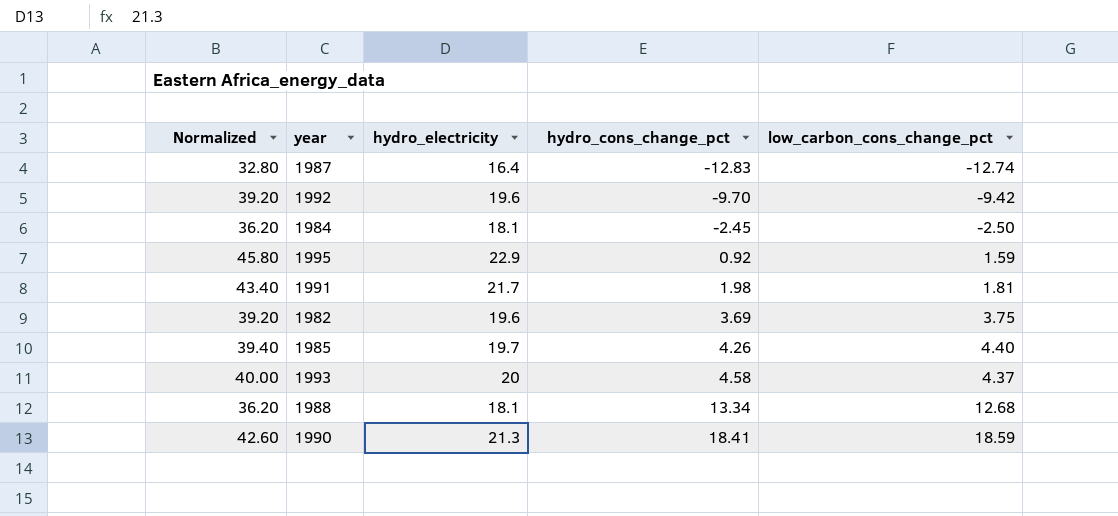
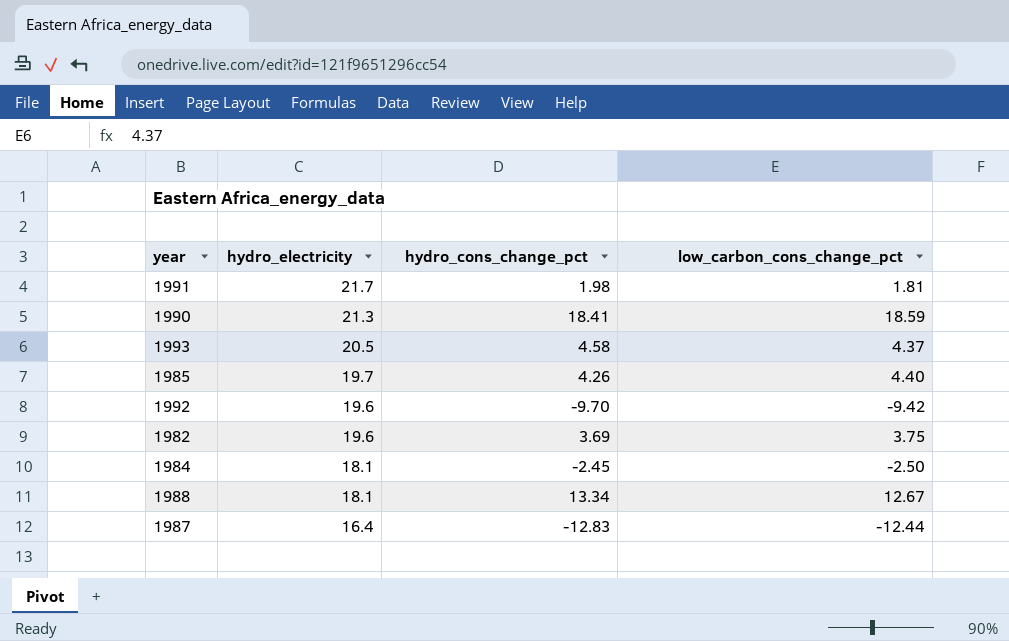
row order: hydro_cons_change_pct ascending -> hydro_electricity descending
column Normalized | formula: [hydro_electricity] * 2 -> none
row 1995: 45.80 | 22.9 | 0.92 | 1.59 -> none
1993 | hydro_electricity: 20 -> 20.5
1988 | low_carbon_cons_change_pct: 12.68 -> 12.67
1987 | low_carbon_cons_change_pct: -12.74 -> -12.44

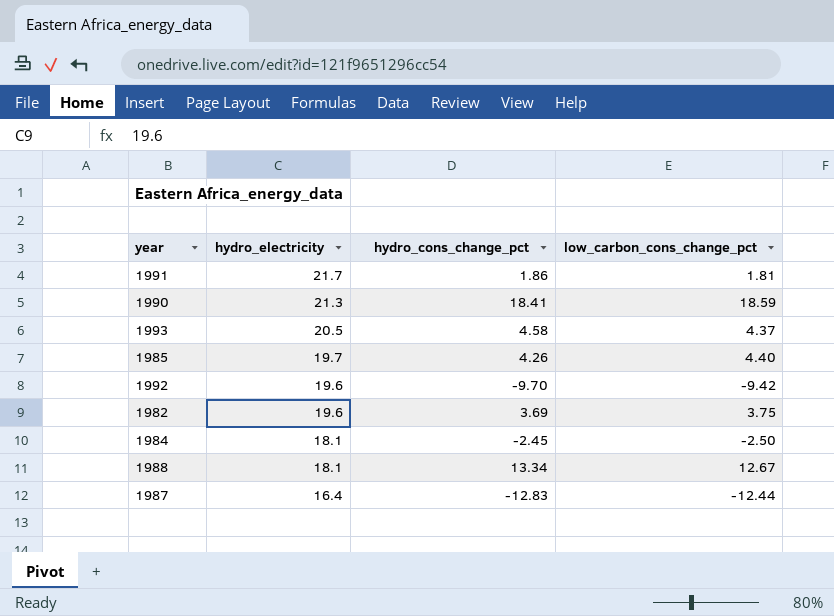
1991 | hydro_cons_change_pct: 1.98 -> 1.86

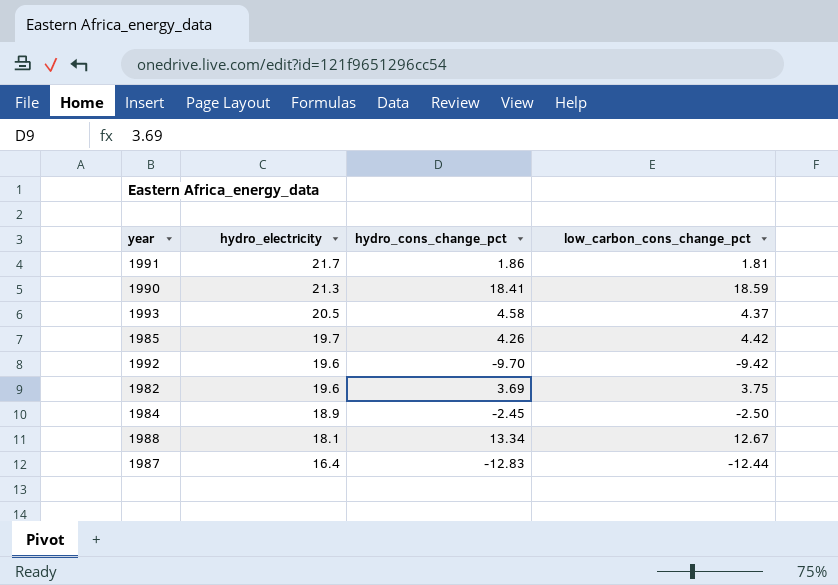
1985 | low_carbon_cons_change_pct: 4.40 -> 4.42
1984 | hydro_electricity: 18.1 -> 18.9

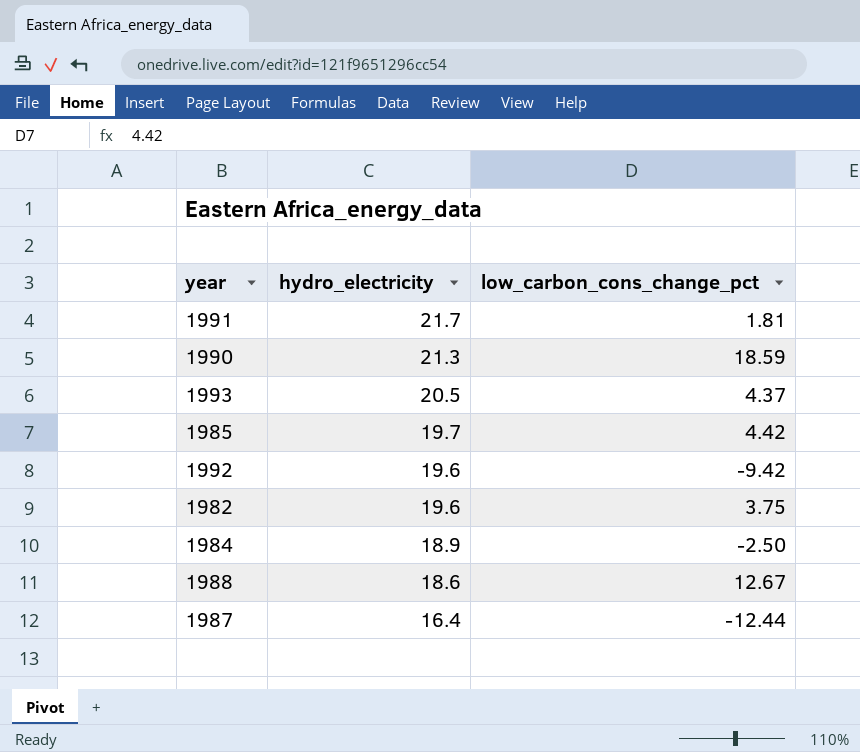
column hydro_cons_change_pct | position: 3 -> none
1988 | hydro_electricity: 18.1 -> 18.6

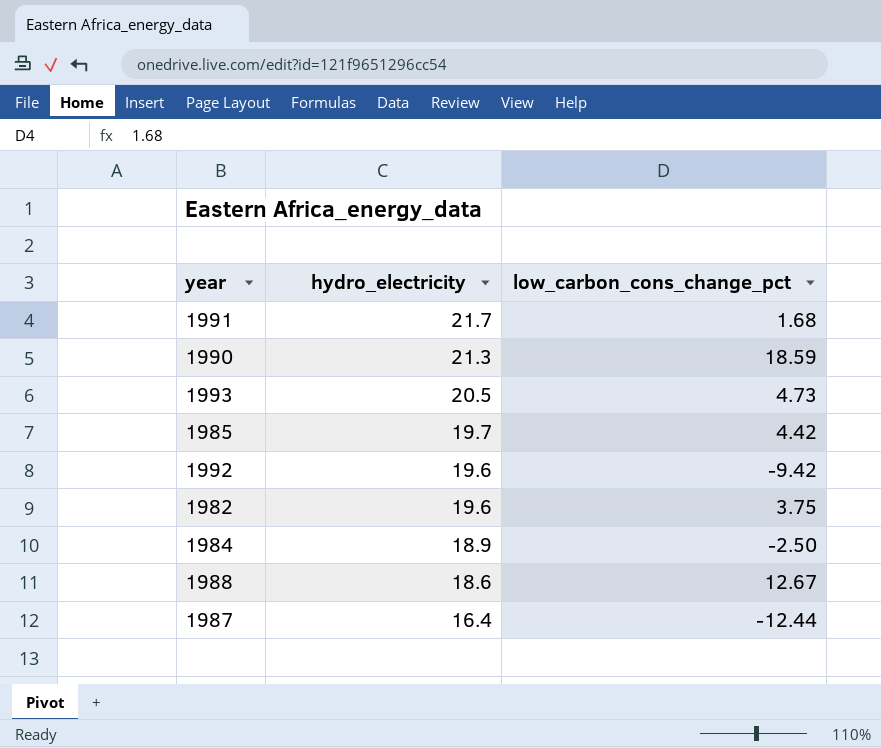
1991 | low_carbon_cons_change_pct: 1.81 -> 1.68
1993 | low_carbon_cons_change_pct: 4.37 -> 4.73

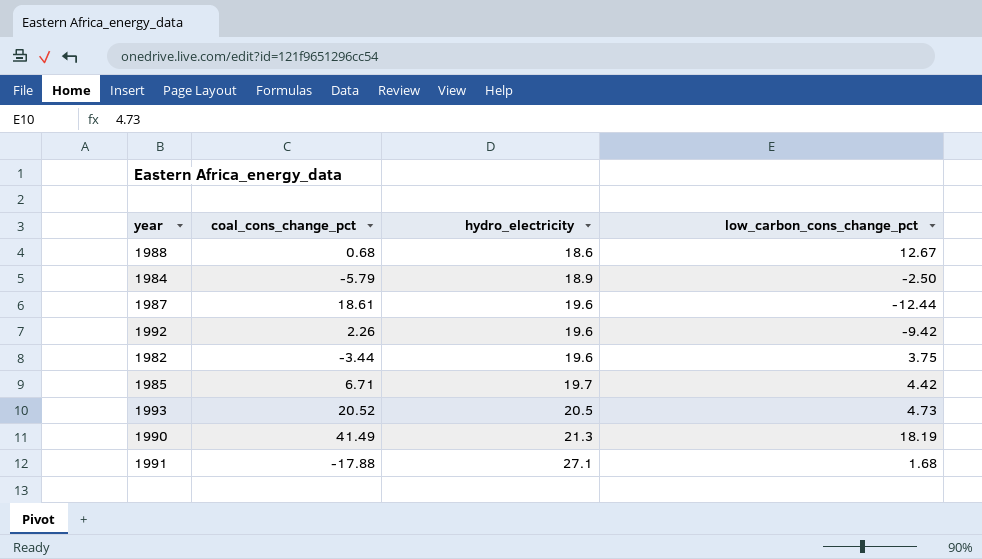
row order: hydro_electricity descending -> hydro_electricity ascending
column coal_cons_change_pct | position: none -> 2
1987 | hydro_electricity: 16.4 -> 19.6
1990 | low_carbon_cons_change_pct: 18.59 -> 18.19
1991 | hydro_electricity: 21.7 -> 27.1

